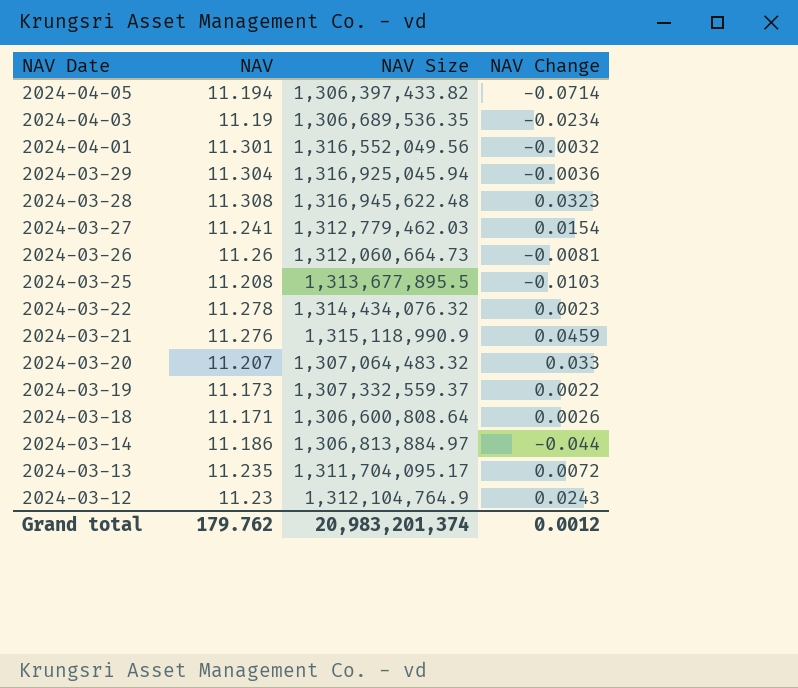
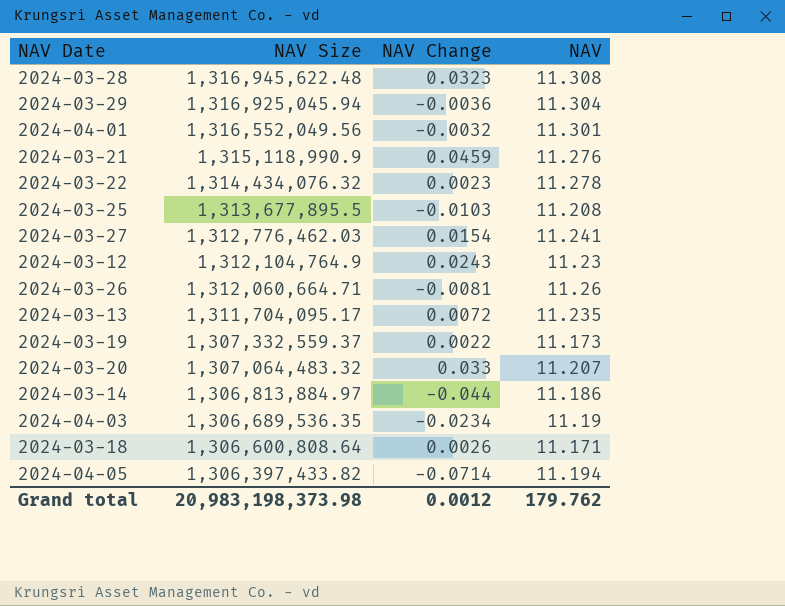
row order: NAV Date descending -> NAV Size descending
column NAV | position: 2 -> 4
2024-03-27 | NAV Size: 1,312,779,462.03 -> 1,312,776,462.03
2024-03-26 | NAV Size: 1,312,060,664.73 -> 1,312,060,664.71
Grand total | NAV Size: 20,983,201,374 -> 20,983,198,373.98

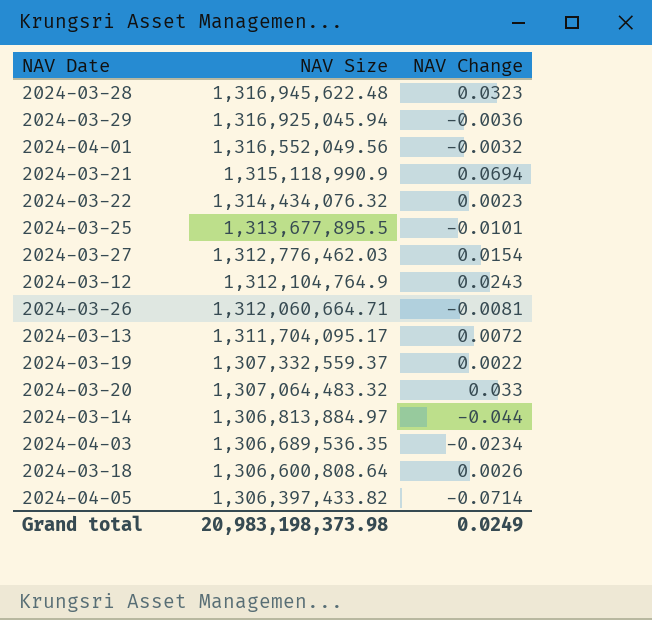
column NAV | position: 4 -> none
2024-03-21 | NAV Change: 0.0459 -> 0.0694
2024-03-25 | NAV Change: -0.0103 -> -0.0101
Grand total | NAV Change: 0.0012 -> 0.0249

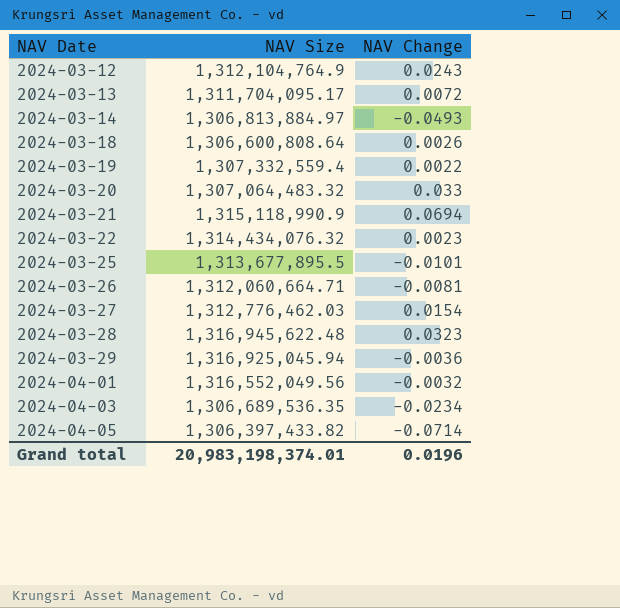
row order: NAV Size descending -> NAV Date ascending
2024-03-14 | NAV Change: -0.044 -> -0.0493
2024-03-19 | NAV Size: 1,307,332,559.37 -> 1,307,332,559.4
Grand total | NAV Size: 20,983,198,373.98 -> 20,983,198,374.01
Grand total | NAV Change: 0.0249 -> 0.0196

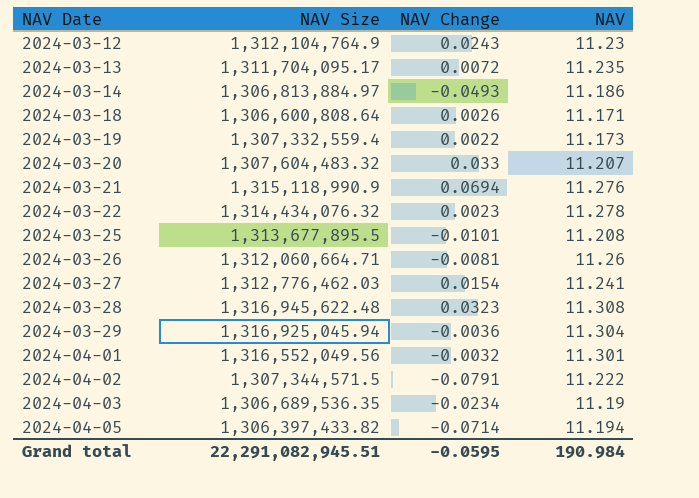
column NAV | position: none -> 4
2024-03-20 | NAV Size: 1,307,064,483.32 -> 1,307,604,483.32
row 2024-04-02: none -> 1,307,344,571.5 | -0.0791 | 11.222
Grand total | NAV Size: 20,983,198,374.01 -> 22,291,082,945.51
Grand total | NAV Change: 0.0196 -> -0.0595

